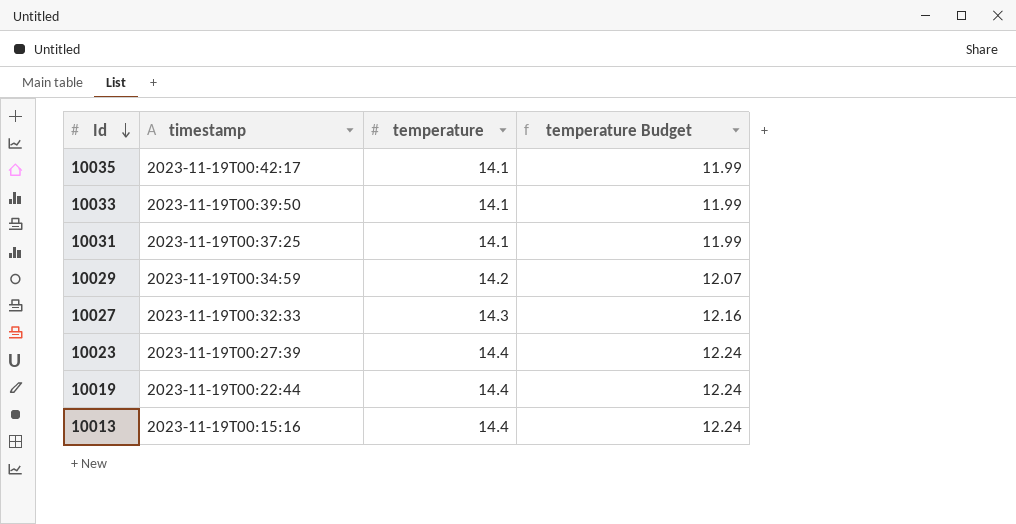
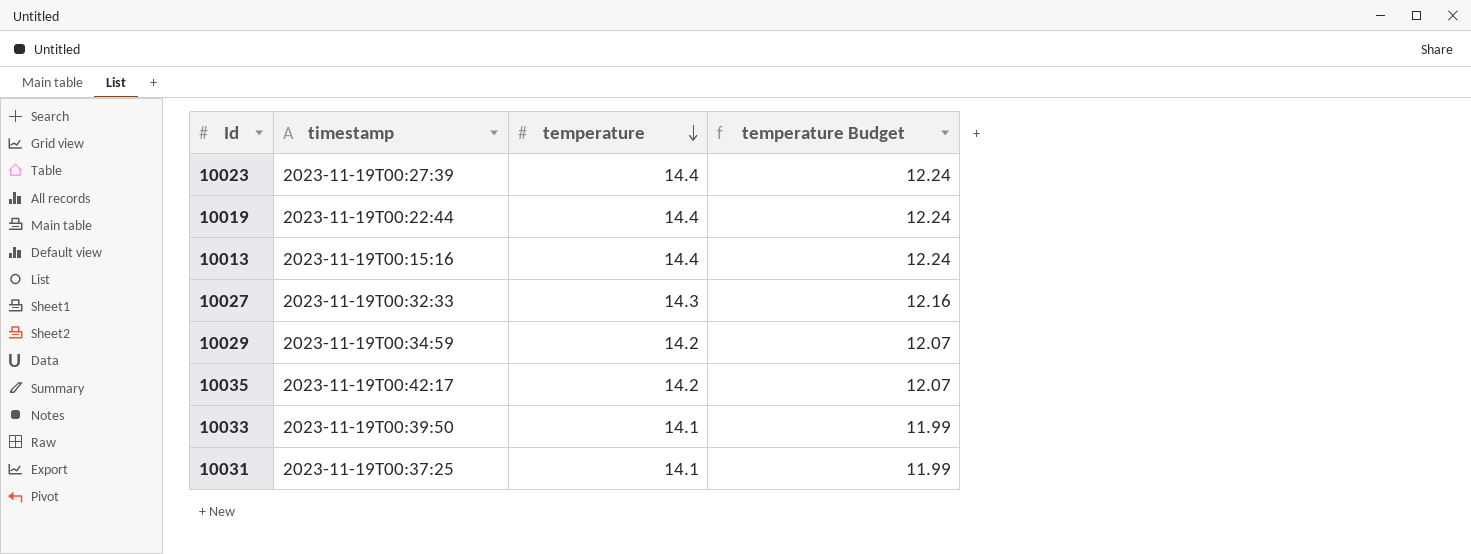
row order: Id descending -> temperature descending
10035 | temperature: 14.1 -> 14.2
10035 | temperature Budget: 11.99 -> 12.07

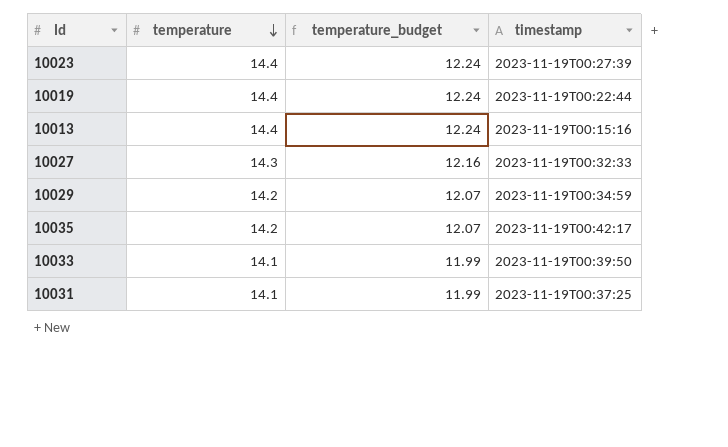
column name: temperature Budget -> temperature_budget
column timestamp | position: 2 -> 4

